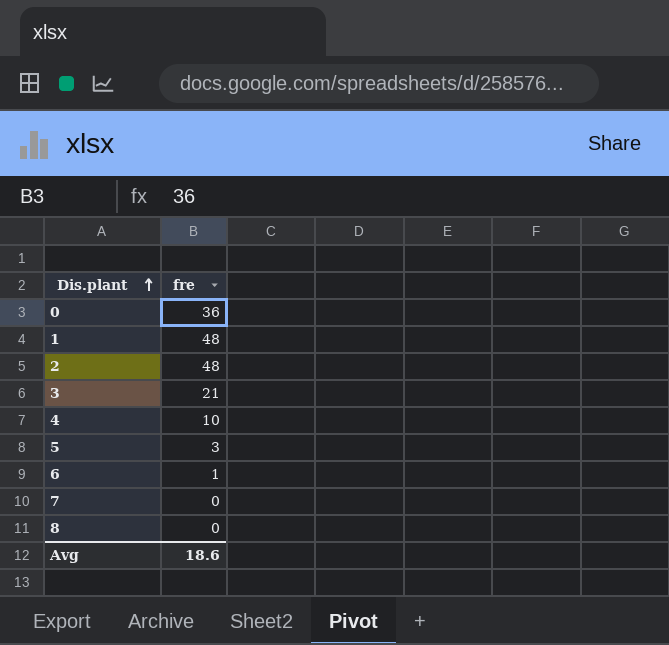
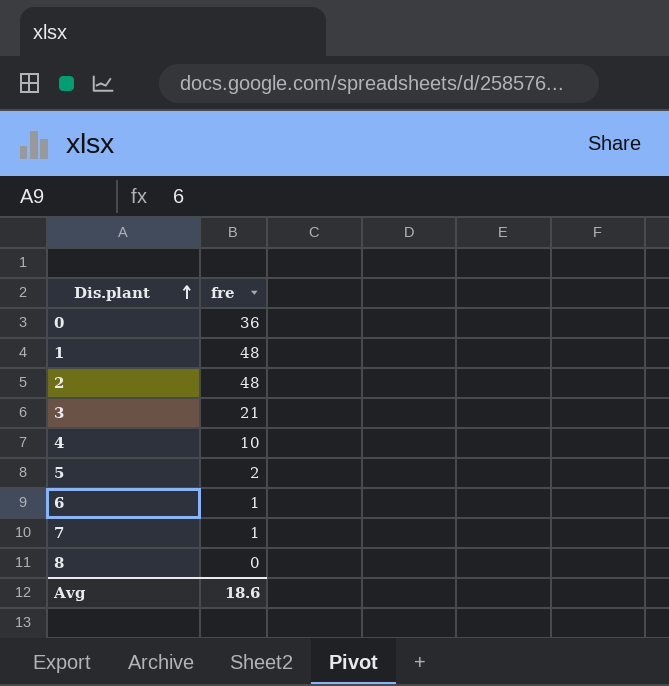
5 | fre: 3 -> 2
7 | fre: 0 -> 1

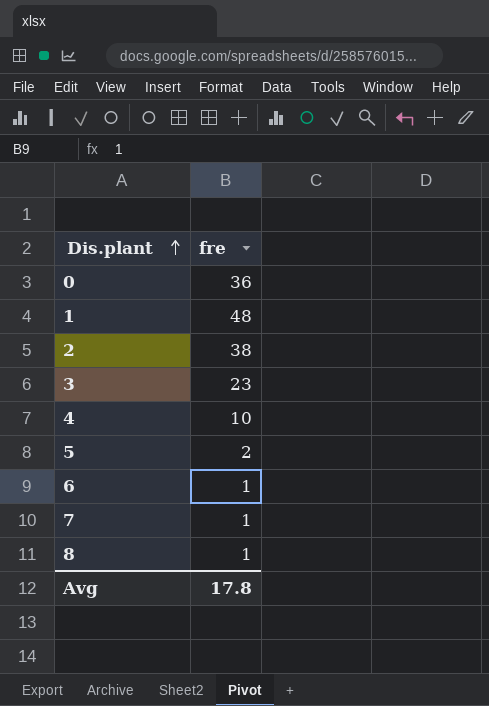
2 | fre: 48 -> 38
3 | fre: 21 -> 23
8 | fre: 0 -> 1
Avg | fre: 18.6 -> 17.8

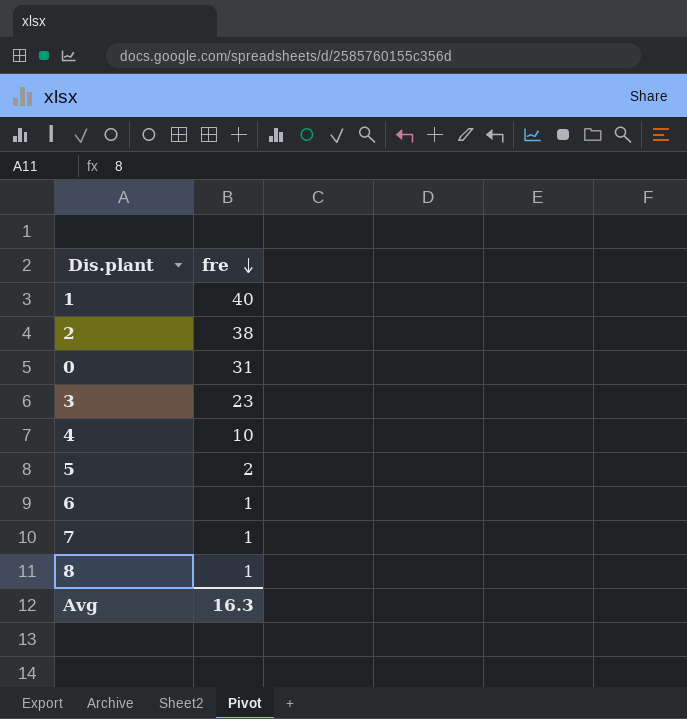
row order: Dis.plant ascending -> fre descending
1 | fre: 48 -> 40
0 | fre: 36 -> 31
Avg | fre: 17.8 -> 16.3

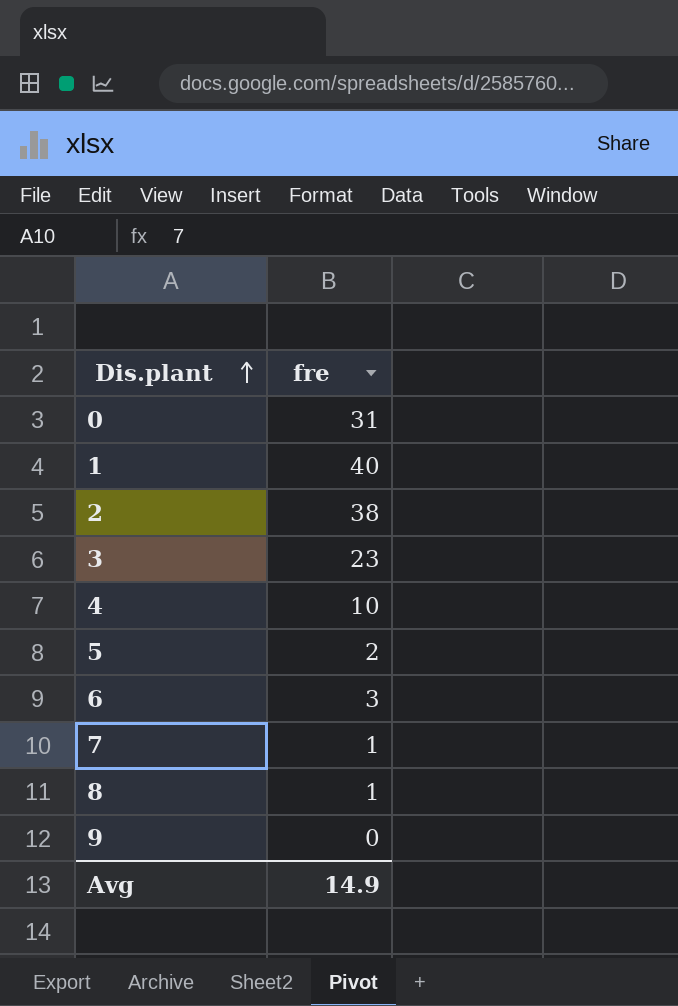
row order: fre descending -> Dis.plant ascending
6 | fre: 1 -> 3
row 9: none -> 0
Avg | fre: 16.3 -> 14.9

